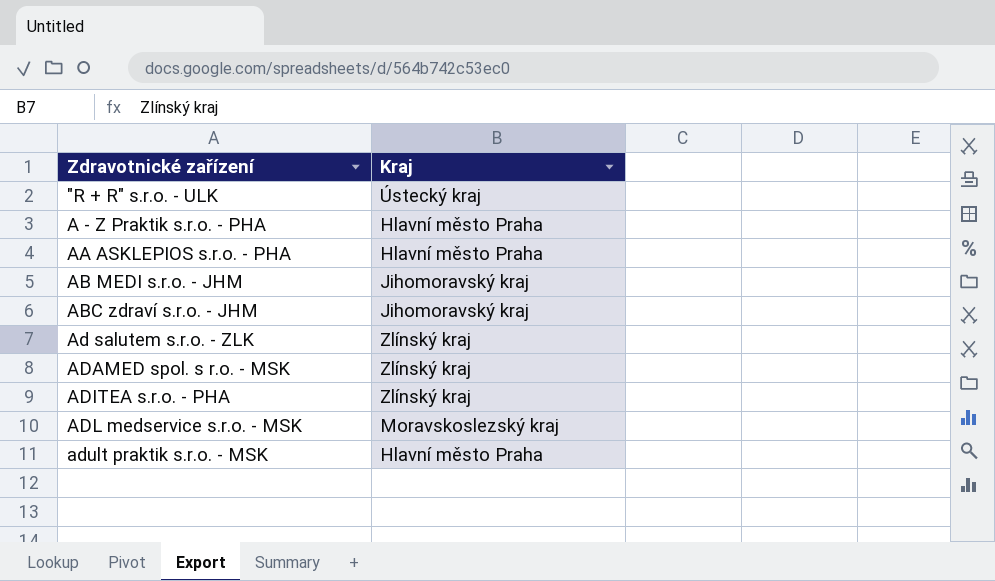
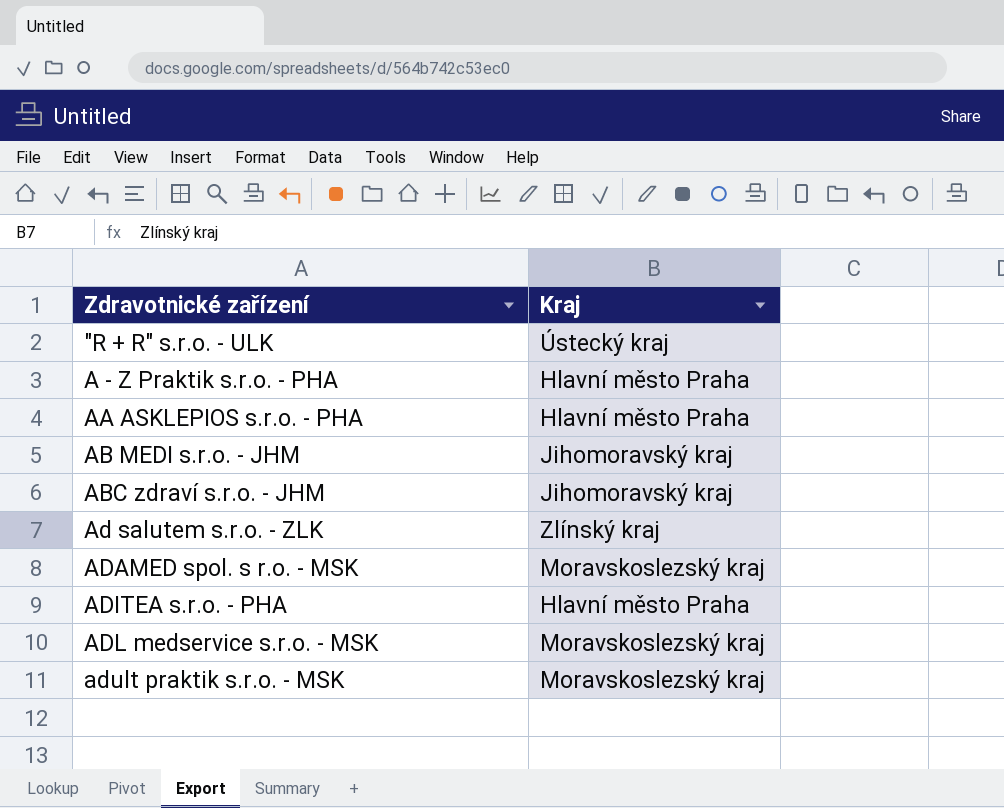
ADAMED spol. s r.o. - MSK | Kraj: Zlínský kraj -> Moravskoslezský kraj
ADITEA s.r.o. - PHA | Kraj: Zlínský kraj -> Hlavní město Praha
adult praktik s.r.o. - MSK | Kraj: Hlavní město Praha -> Moravskoslezský kraj

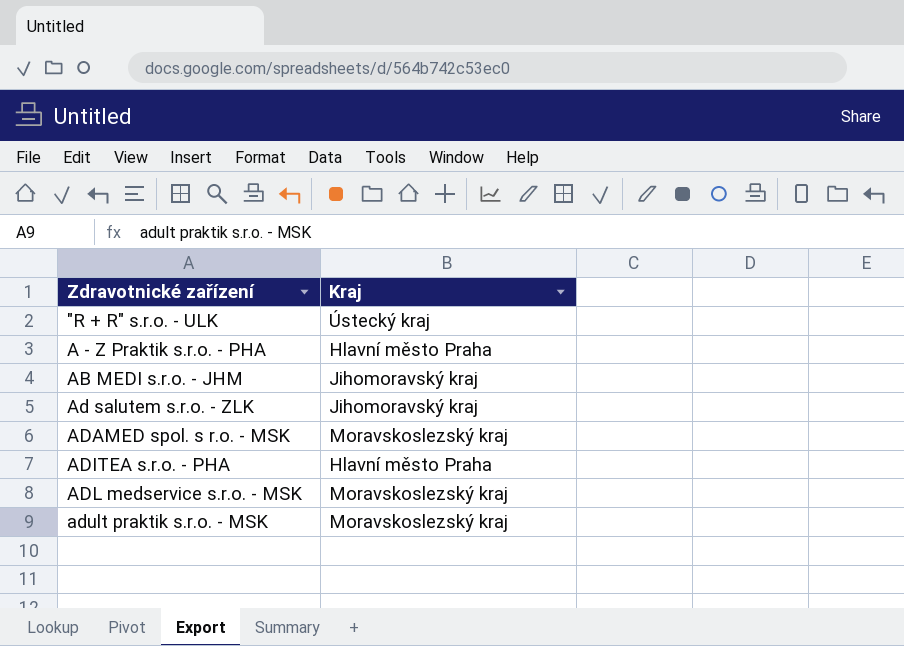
row AA ASKLEPIOS s.r.o. - PHA: Hlavní město Praha -> none
row ABC zdraví s.r.o. - JHM: Jihomoravský kraj -> none
Ad salutem s.r.o. - ZLK | Kraj: Zlínský kraj -> Jihomoravský kraj

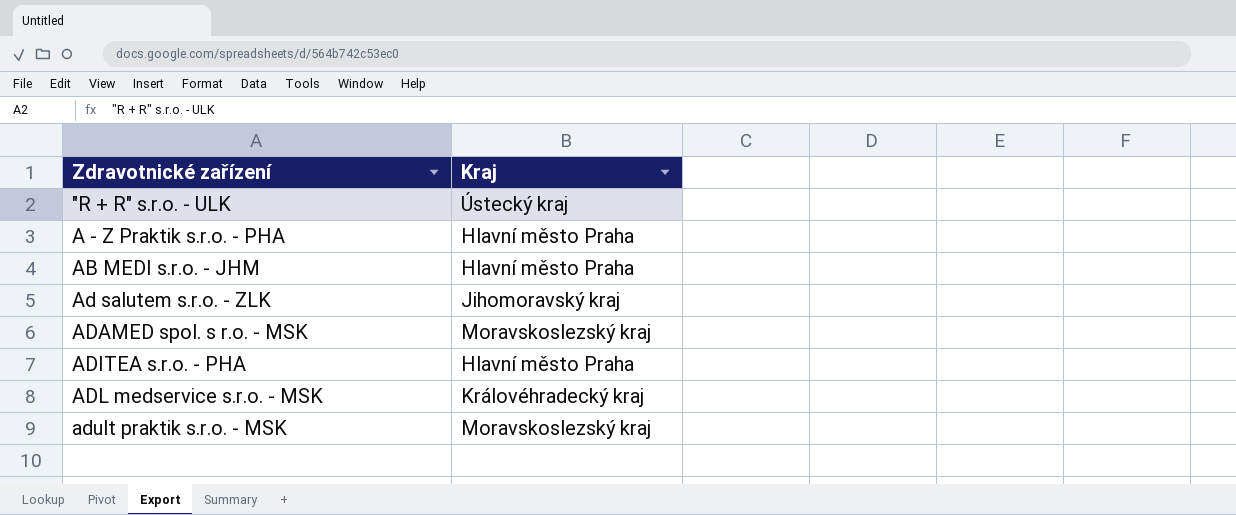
AB MEDI s.r.o. - JHM | Kraj: Jihomoravský kraj -> Hlavní město Praha
ADL medservice s.r.o. - MSK | Kraj: Moravskoslezský kraj -> Královéhradecký kraj

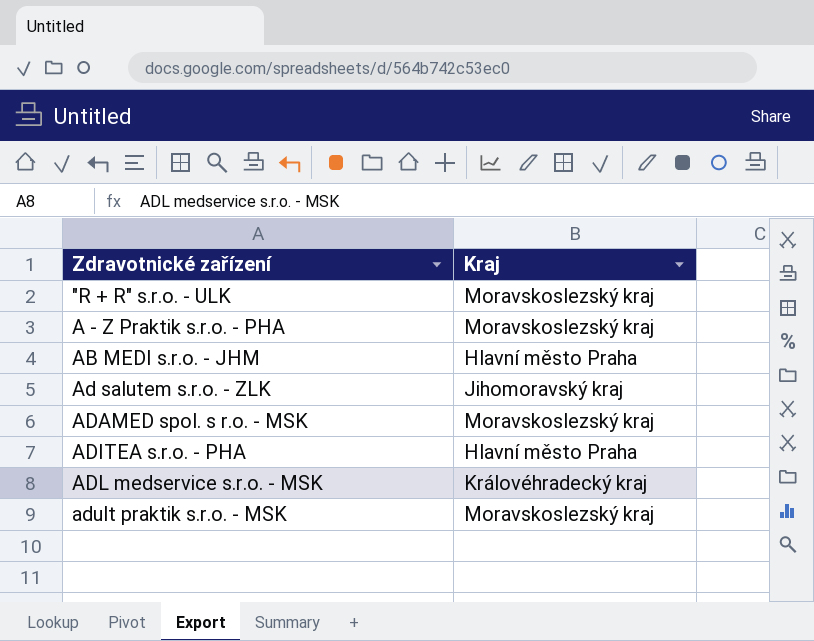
"R + R" s.r.o. - ULK | Kraj: Ústecký kraj -> Moravskoslezský kraj
A - Z Praktik s.r.o. - PHA | Kraj: Hlavní město Praha -> Moravskoslezský kraj

